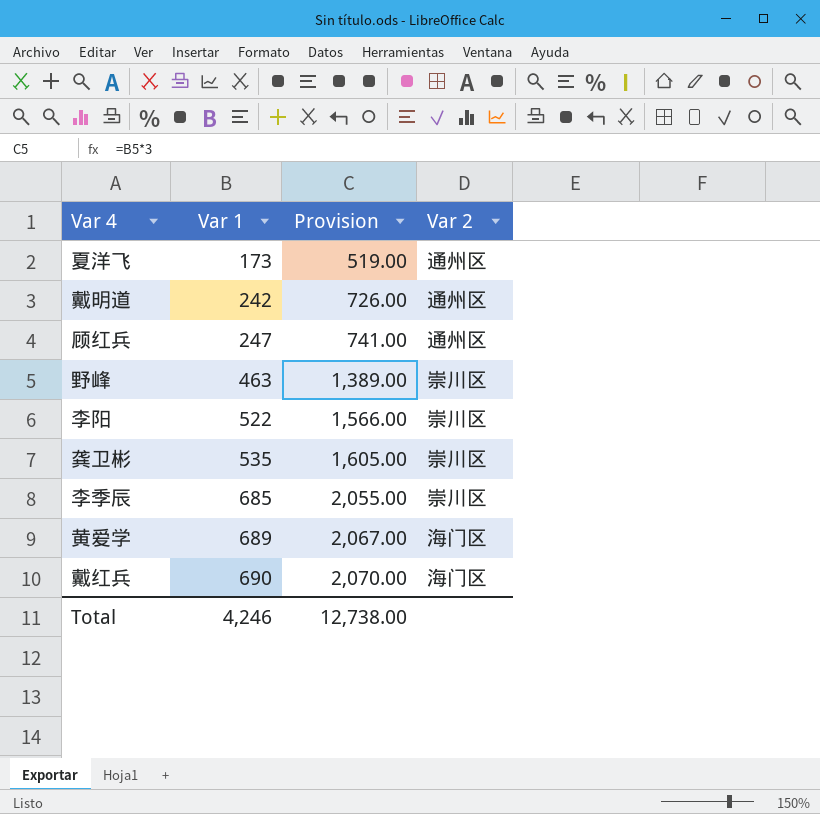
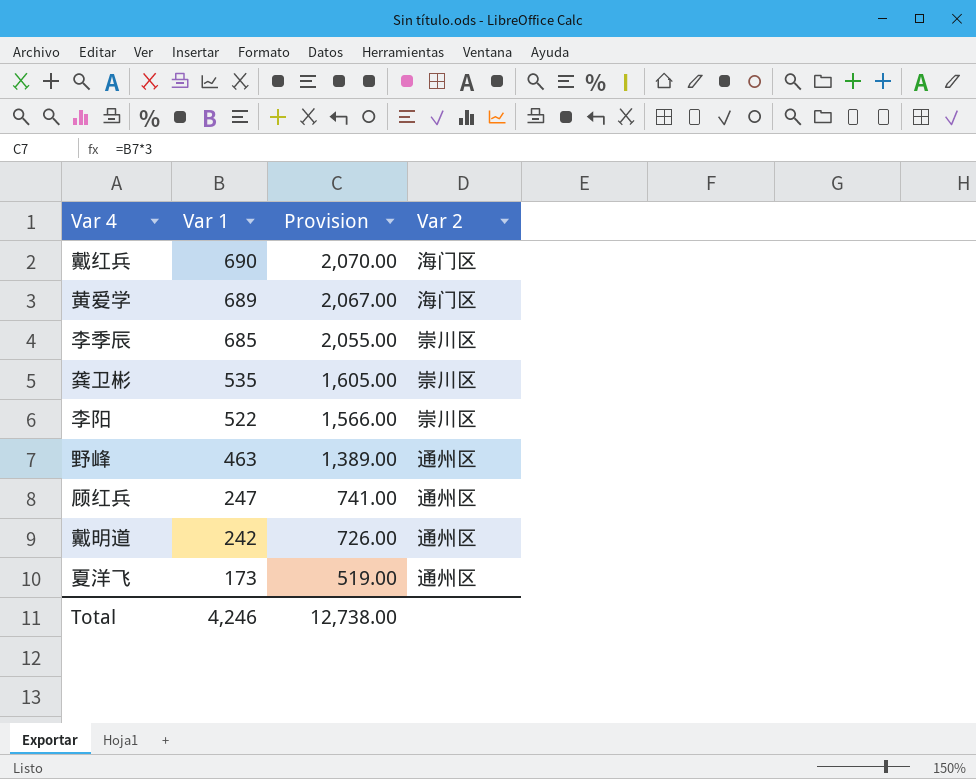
row order: Var 1 ascending -> Var 1 descending
野峰 | Var 2: 崇川区 -> 通州区

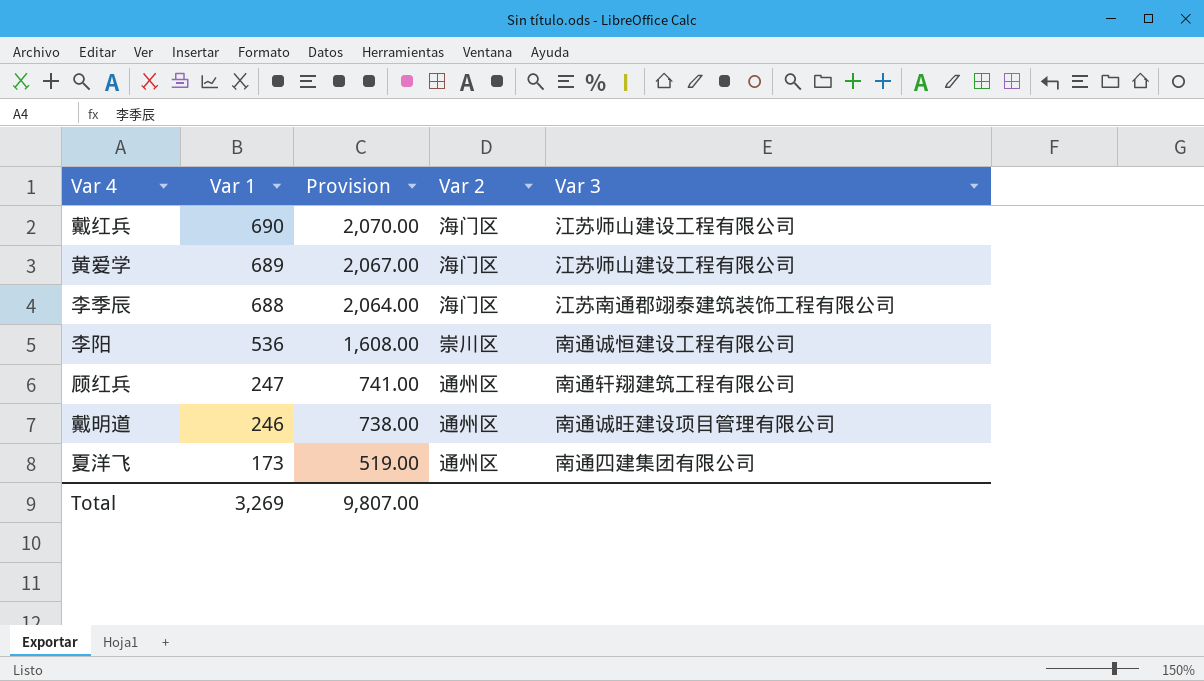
column Var 3 | position: none -> 5
row 龚卫彬: 535 | 1,605.00 | 崇川区 -> none
row 野峰: 463 | 1,389.00 | 通州区 -> none
李季辰 | Var 1: 685 -> 688
李季辰 | Provision: 2,055.00 -> 2,064.00
李季辰 | Var 2: 崇川区 -> 海门区
李阳 | Var 1: 522 -> 536
李阳 | Provision: 1,566.00 -> 1,608.00
戴明道 | Var 1: 242 -> 246
戴明道 | Provision: 726.00 -> 738.00
Total | Var 1: 4,246 -> 3,269
Total | Provision: 12,738.00 -> 9,807.00

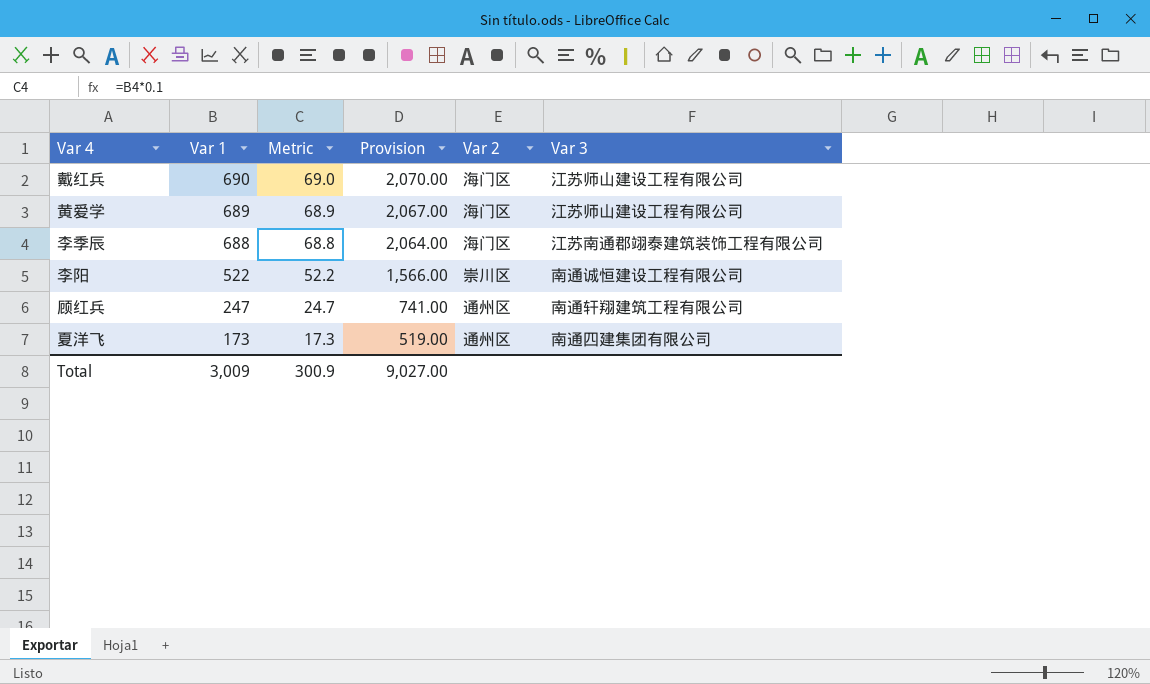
column Metric | formula: none -> [Var 1] * 0.1
row 戴明道: 246 | 738.00 | 通州区 | 南通诚旺建设项目管理有限公司 -> none
李阳 | Var 1: 536 -> 522
李阳 | Provision: 1,608.00 -> 1,566.00
Total | Var 1: 3,269 -> 3,009
Total | Provision: 9,807.00 -> 9,027.00

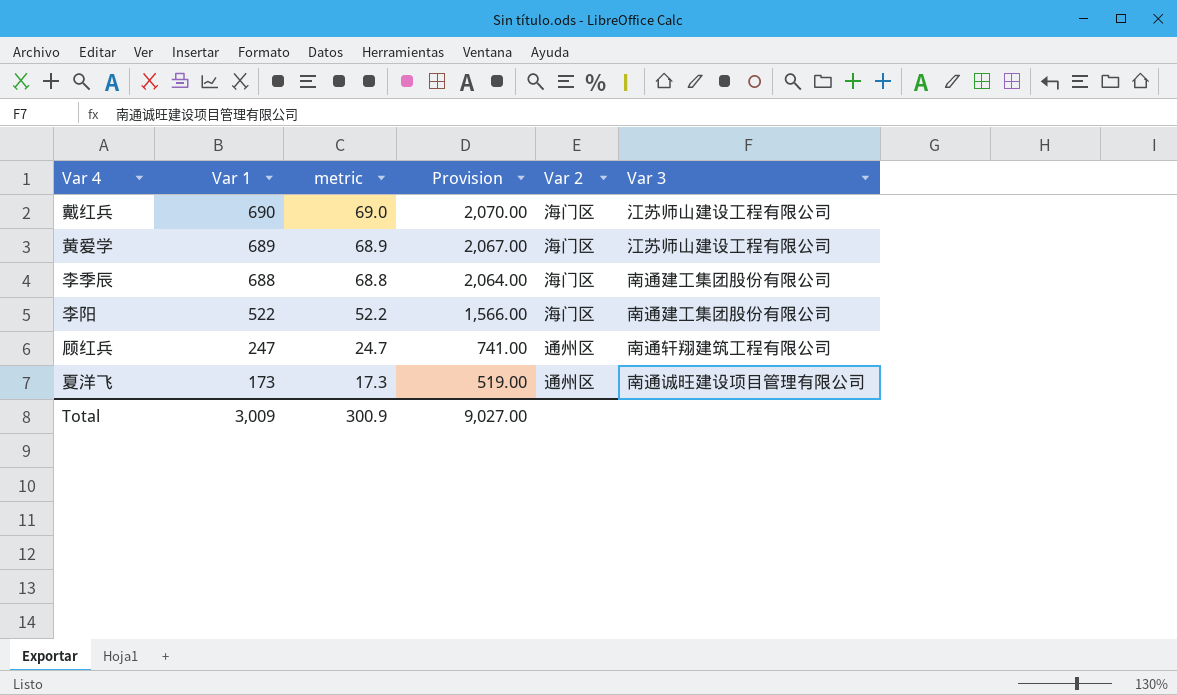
column name: Metric -> metric
李季辰 | Var 3: 江苏南通郡翊泰建筑装饰工程有限公司 -> 南通建工集团股份有限公司
李阳 | Var 2: 崇川区 -> 海门区
李阳 | Var 3: 南通诚恒建设工程有限公司 -> 南通建工集团股份有限公司
夏洋飞 | Var 3: 南通四建集团有限公司 -> 南通诚旺建设项目管理有限公司

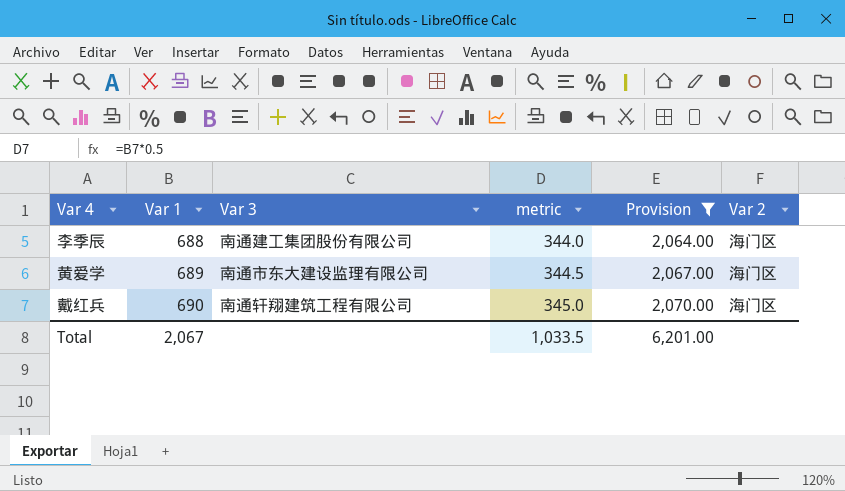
filter: none -> Provision >= 2,064.00
row order: Var 1 descending -> Var 1 ascending
column Var 3 | position: 6 -> 3
column metric | formula: [Var 1] * 0.1 -> [Var 1] * 0.5
黄爱学 | Var 3: 江苏师山建设工程有限公司 -> 南通市东大建设监理有限公司
戴红兵 | Var 3: 江苏师山建设工程有限公司 -> 南通轩翔建筑工程有限公司
Total | Var 1: 3,009 -> 2,067
Total | metric: 300.9 -> 1,033.5
Total | Provision: 9,027.00 -> 6,201.00

